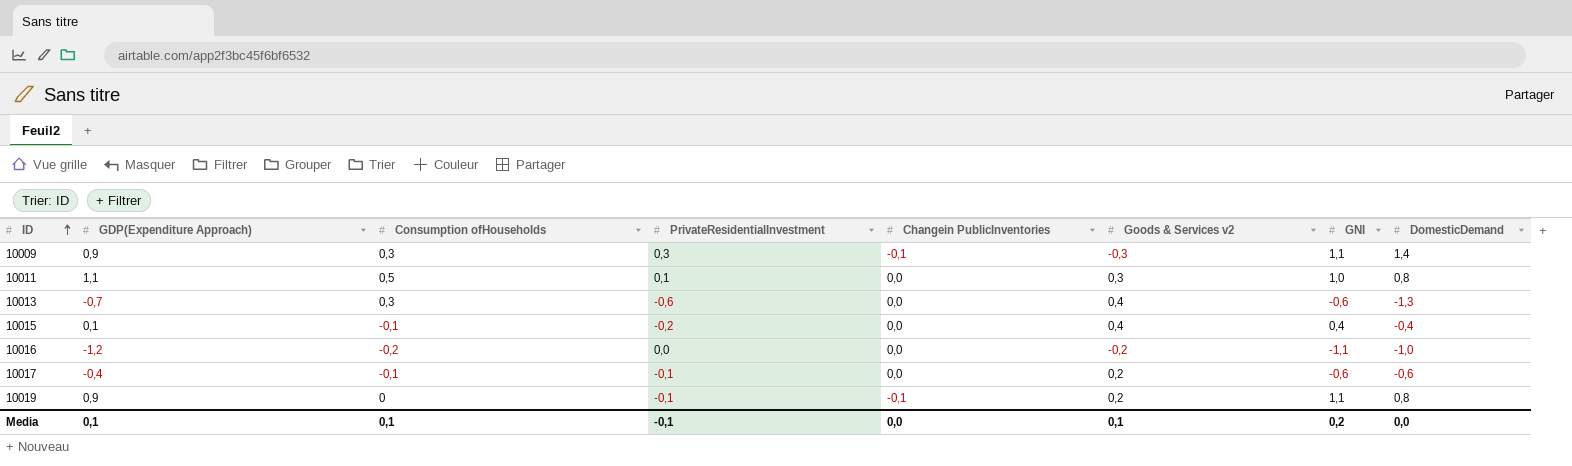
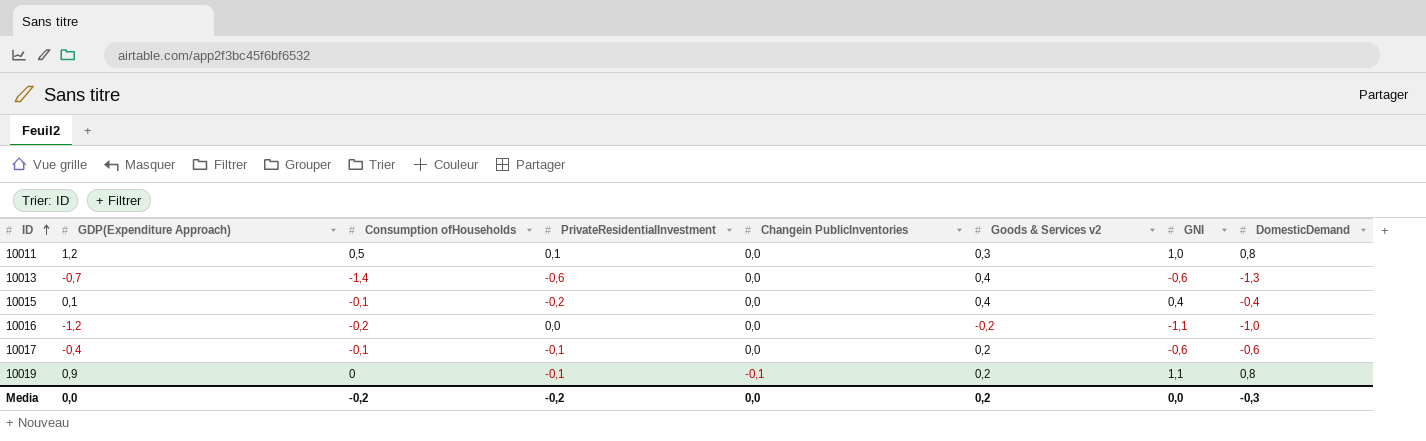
row 10009: 0,9 | 0,3 | 0,3 | -0,1 | -0,3 | 1,1 | 1,4 -> none
10011 | GDP(Expenditure Approach): 1,1 -> 1,2
10013 | Consumption ofHouseholds: 0,3 -> -1,4
Media | GDP(Expenditure Approach): 0,1 -> 0,0
Media | Consumption ofHouseholds: 0,1 -> -0,2
Media | PrivateResidentialInvestment: -0,1 -> -0,2
Media | Goods & Services v2: 0,1 -> 0,2
Media | GNI: 0,2 -> 0,0
Media | DomesticDemand: 0,0 -> -0,3

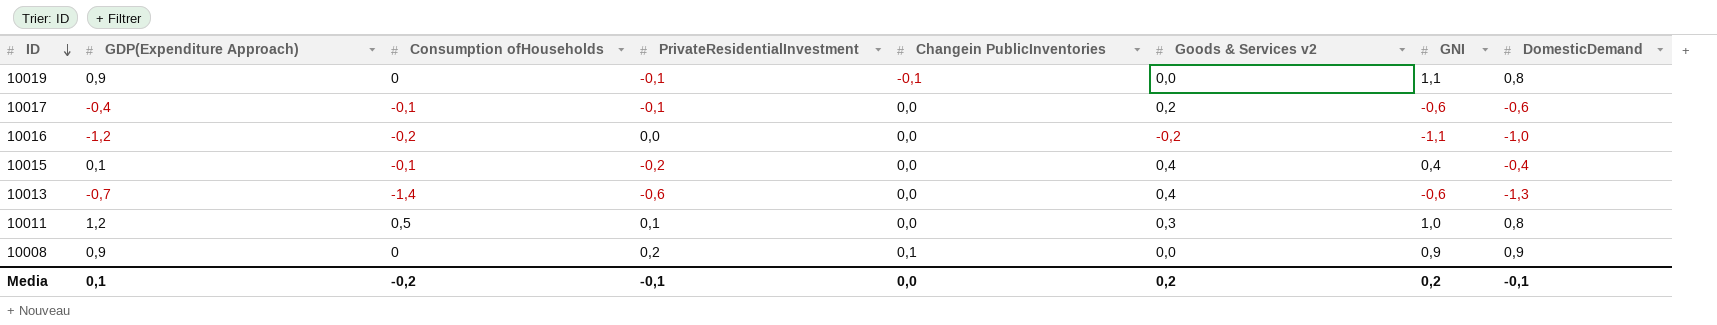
row order: ID ascending -> ID descending
10019 | Goods & Services v2: 0,2 -> 0,0
row 10008: none -> 0,9 | 0 | 0,2 | 0,1 | 0,0 | 0,9 | 0,9
Media | GDP(Expenditure Approach): 0,0 -> 0,1
Media | PrivateResidentialInvestment: -0,2 -> -0,1
Media | GNI: 0,0 -> 0,2
Media | DomesticDemand: -0,3 -> -0,1

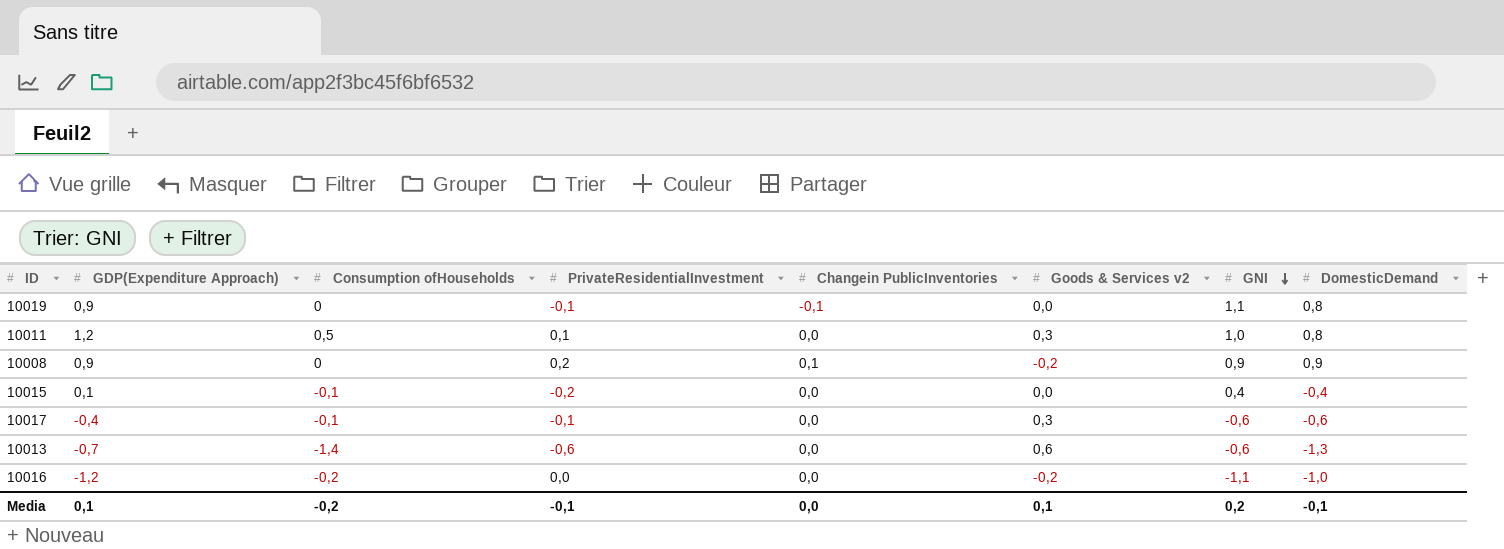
row order: ID descending -> GNI descending
10008 | Goods & Services v2: 0,0 -> -0,2
10015 | Goods & Services v2: 0,4 -> 0,0
10017 | Goods & Services v2: 0,2 -> 0,3
10013 | Goods & Services v2: 0,4 -> 0,6
Media | Goods & Services v2: 0,2 -> 0,1

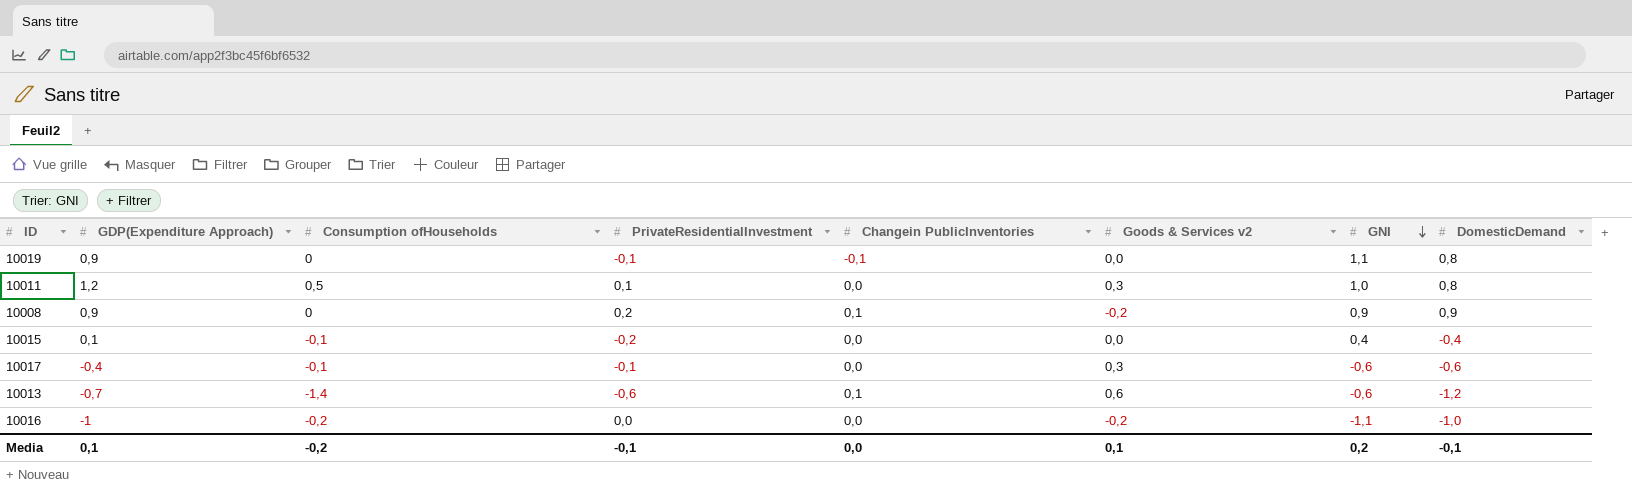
10013 | Changein PublicInventories: 0,0 -> 0,1
10013 | DomesticDemand: -1,3 -> -1,2
10016 | GDP(Expenditure Approach): -1,2 -> -1

